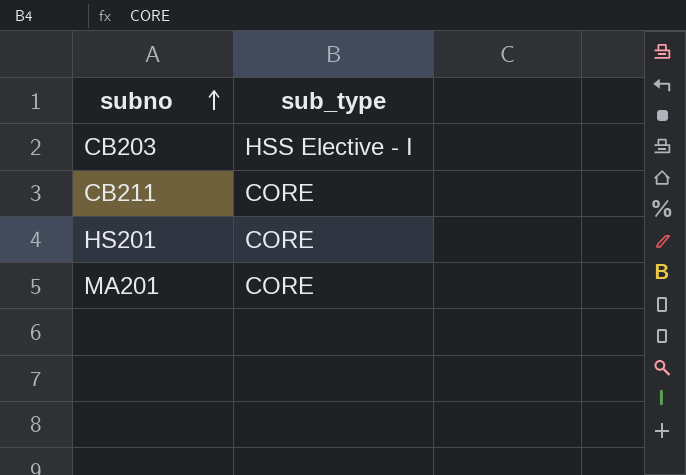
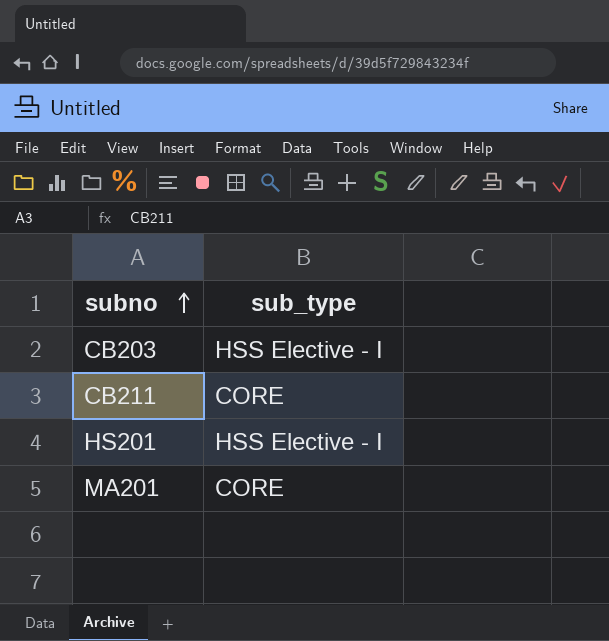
HS201 | sub_type: CORE -> HSS Elective - I

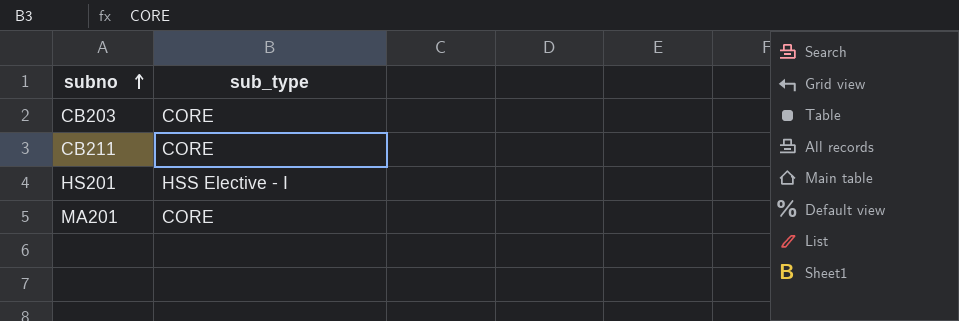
CB203 | sub_type: HSS Elective - I -> CORE

